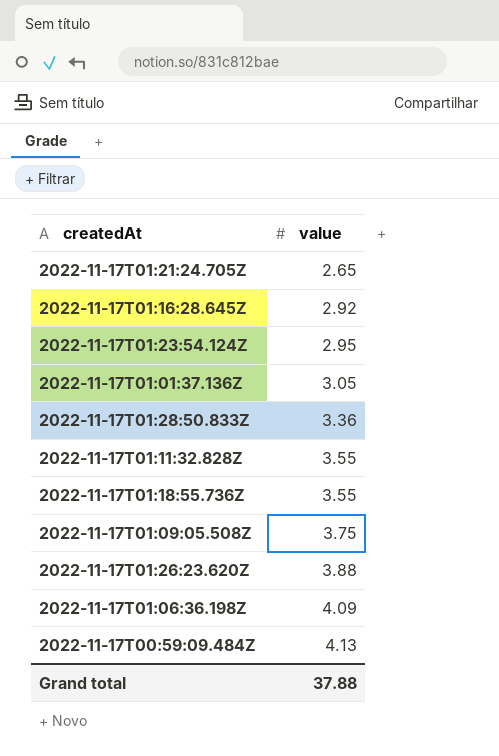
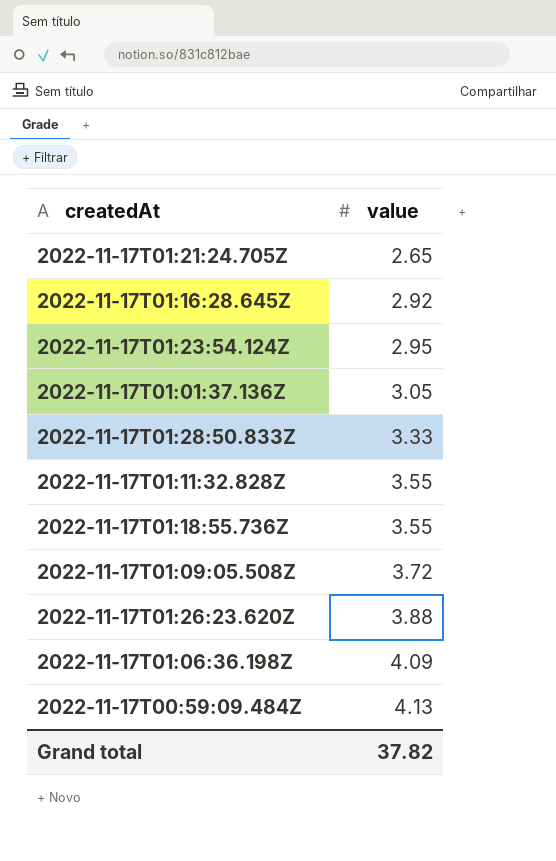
2022-11-17T01:28:50.833Z | value: 3.36 -> 3.33
2022-11-17T01:09:05.508Z | value: 3.75 -> 3.72
Grand total | value: 37.88 -> 37.82

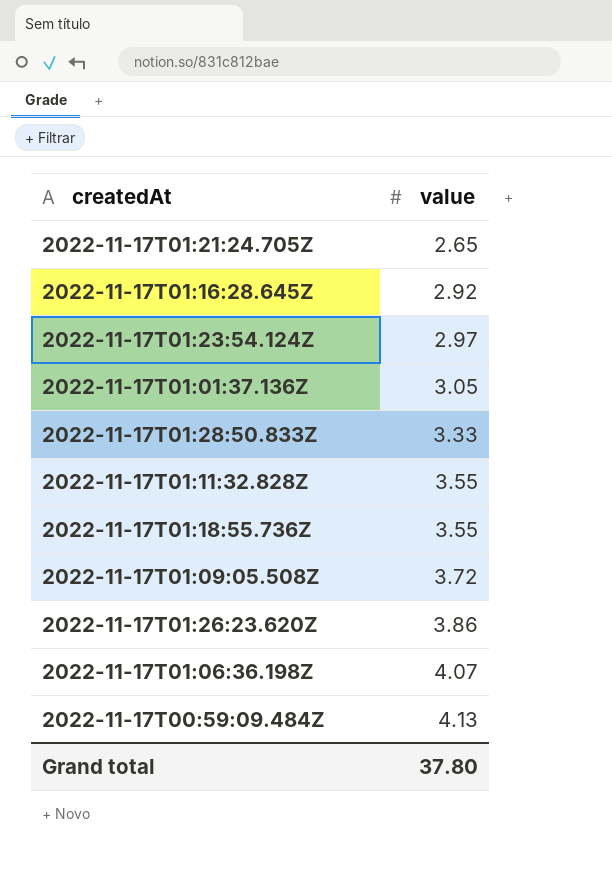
2022-11-17T01:23:54.124Z | value: 2.95 -> 2.97
2022-11-17T01:26:23.620Z | value: 3.88 -> 3.86
2022-11-17T01:06:36.198Z | value: 4.09 -> 4.07
Grand total | value: 37.82 -> 37.80

